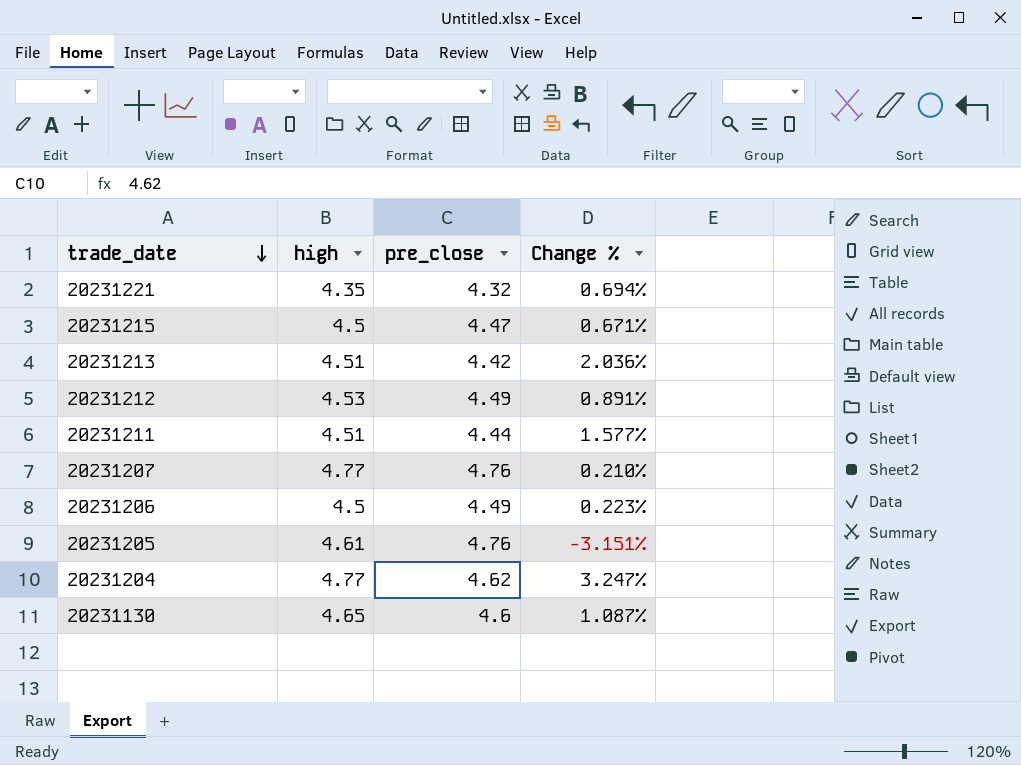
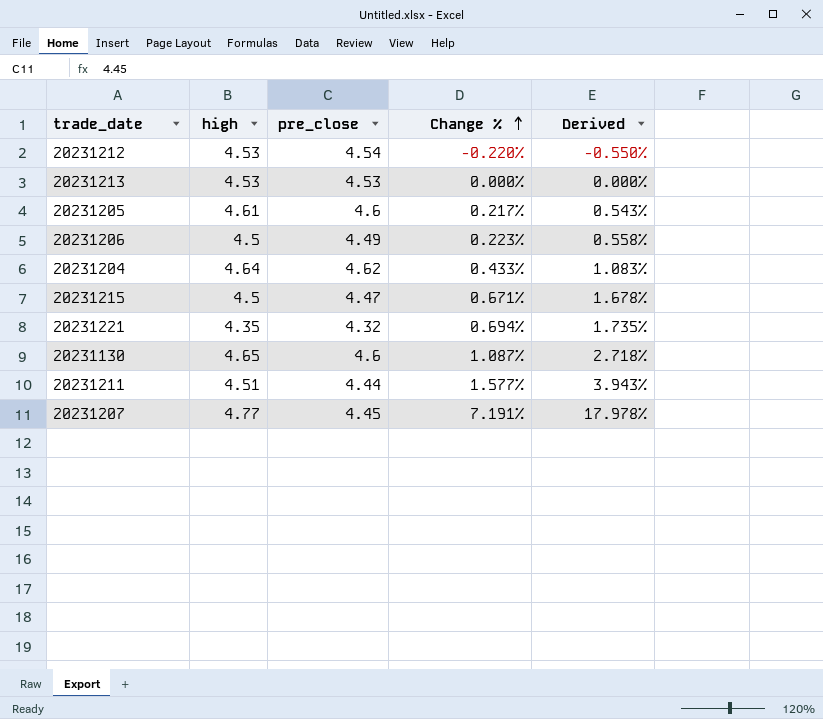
row order: trade_date descending -> Change % ascending
column Derived | formula: none -> [Change %] * 2.5
20231212 | pre_close: 4.49 -> 4.54
20231212 | Change %: 0.891% -> -0.220%
20231213 | high: 4.51 -> 4.53
20231213 | pre_close: 4.42 -> 4.53
20231213 | Change %: 2.036% -> 0.000%
20231205 | pre_close: 4.76 -> 4.6
20231205 | Change %: -3.151% -> 0.217%
20231204 | high: 4.77 -> 4.64
20231204 | Change %: 3.247% -> 0.433%
20231207 | pre_close: 4.76 -> 4.45
20231207 | Change %: 0.210% -> 7.191%

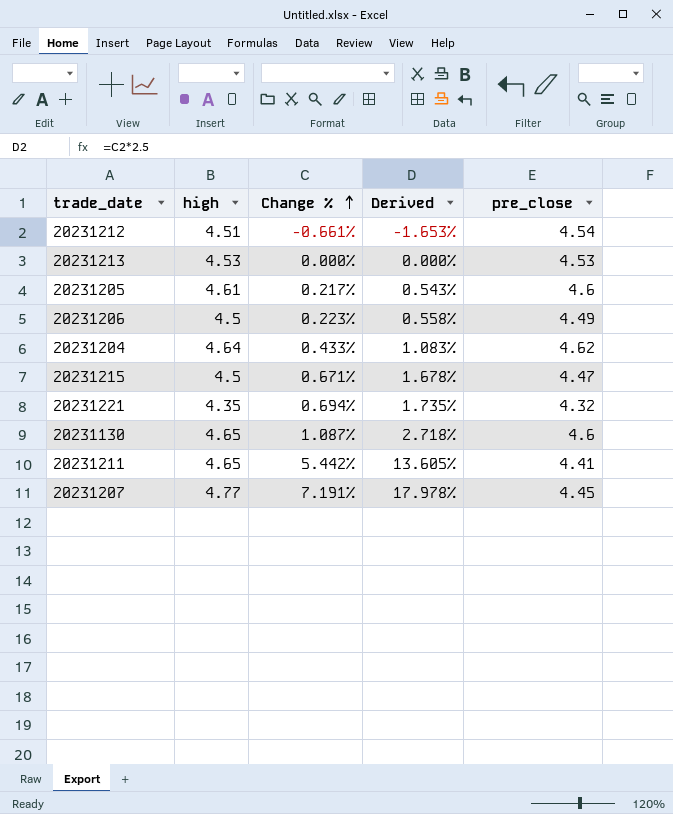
column pre_close | position: 3 -> 5
20231212 | high: 4.53 -> 4.51
20231212 | Change %: -0.220% -> -0.661%
20231212 | Derived: -0.550% -> -1.653%
20231211 | high: 4.51 -> 4.65
20231211 | Change %: 1.577% -> 5.442%
20231211 | Derived: 3.943% -> 13.605%
20231211 | pre_close: 4.44 -> 4.41

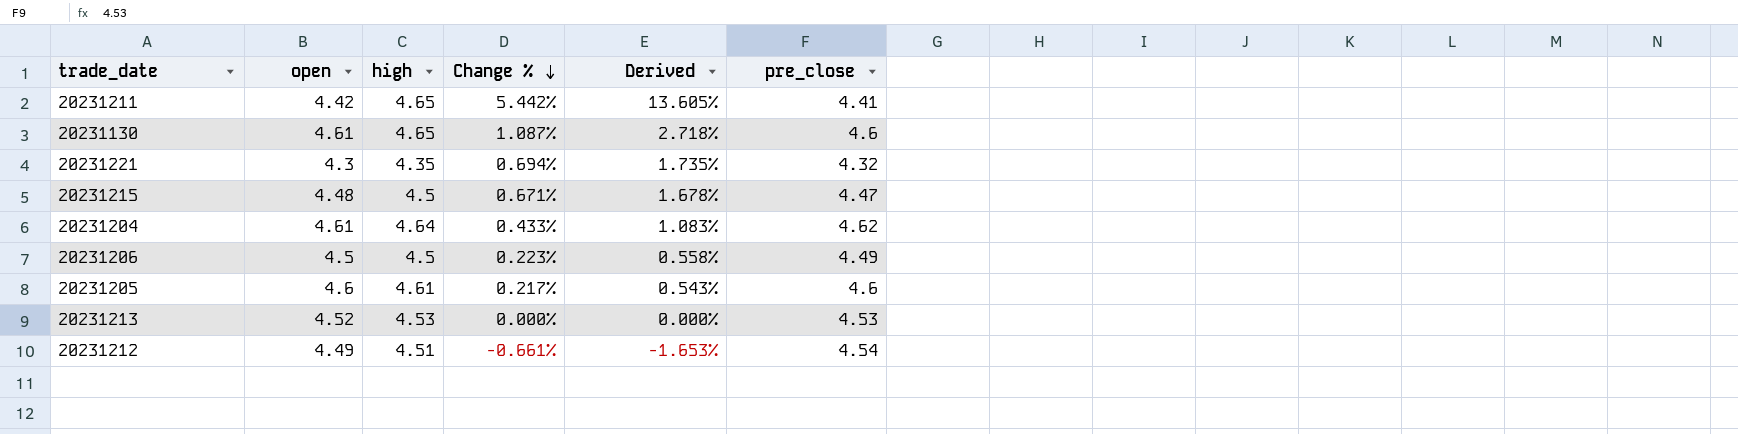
row order: Change % ascending -> Change % descending
column open | position: none -> 2
row 20231207: 4.77 | 7.191% | 17.978% | 4.45 -> none

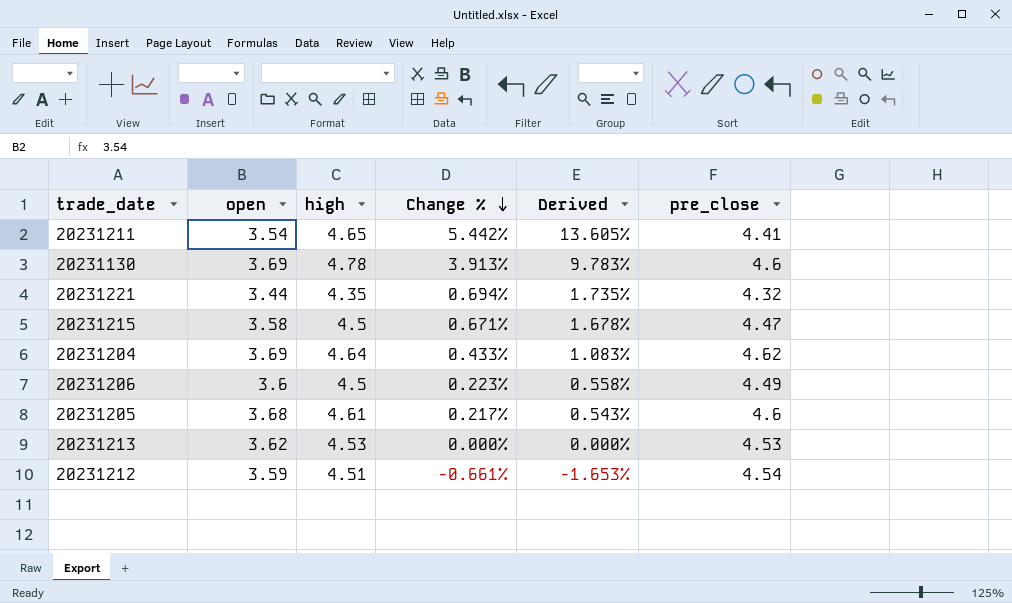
20231211 | open: 4.42 -> 3.54
20231130 | open: 4.61 -> 3.69
20231130 | high: 4.65 -> 4.78
20231130 | Change %: 1.087% -> 3.913%
20231130 | Derived: 2.718% -> 9.783%
20231221 | open: 4.3 -> 3.44
20231215 | open: 4.48 -> 3.58
20231204 | open: 4.61 -> 3.69
20231206 | open: 4.5 -> 3.6
20231205 | open: 4.6 -> 3.68
20231213 | open: 4.52 -> 3.62
20231212 | open: 4.49 -> 3.59

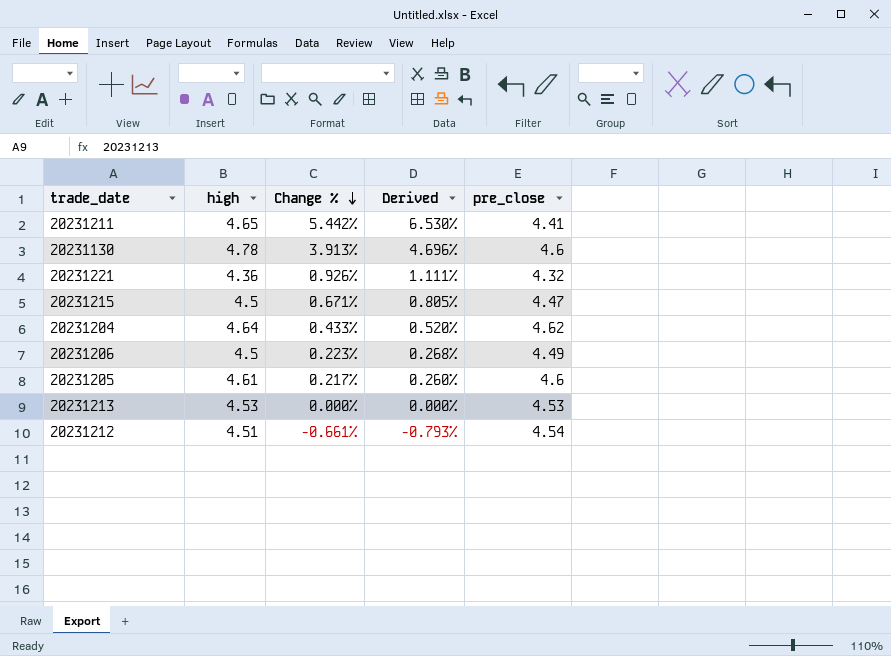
column open | position: 2 -> none
column Derived | formula: [Change %] * 2.5 -> [Change %] * 1.2
20231221 | high: 4.35 -> 4.36
20231221 | Change %: 0.694% -> 0.926%

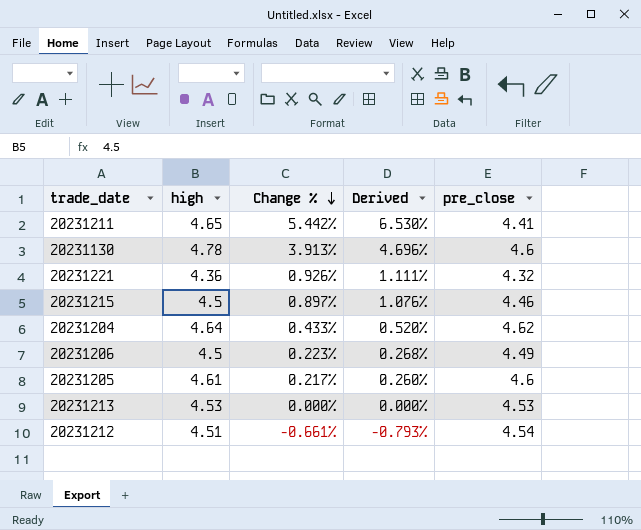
20231215 | Change %: 0.671% -> 0.897%
20231215 | Derived: 0.805% -> 1.076%
20231215 | pre_close: 4.47 -> 4.46

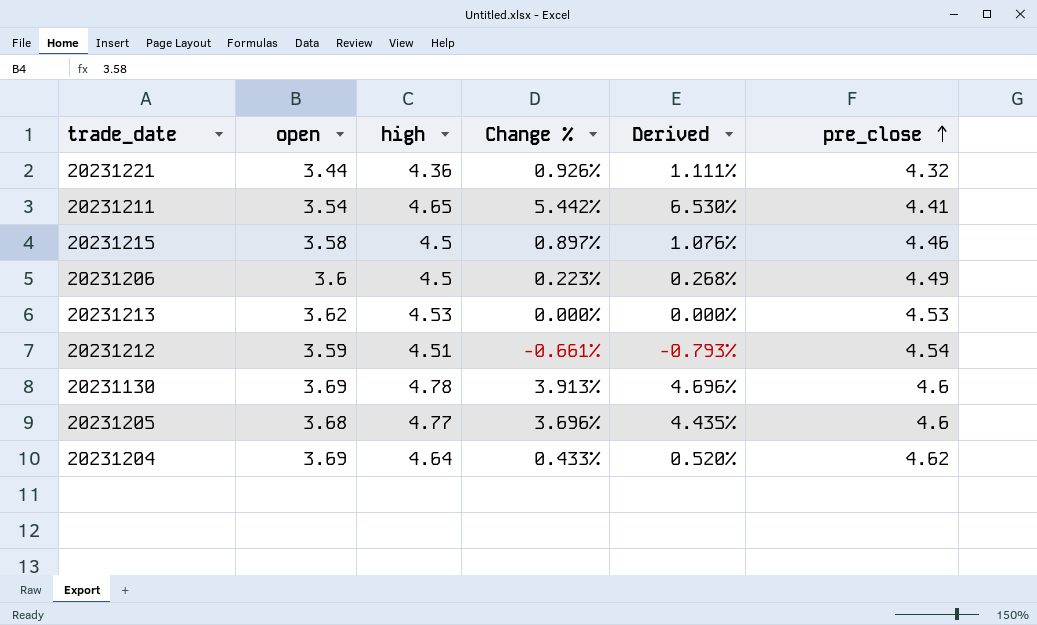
row order: Change % descending -> pre_close ascending
column open | position: none -> 2
20231205 | high: 4.61 -> 4.77
20231205 | Change %: 0.217% -> 3.696%
20231205 | Derived: 0.260% -> 4.435%

